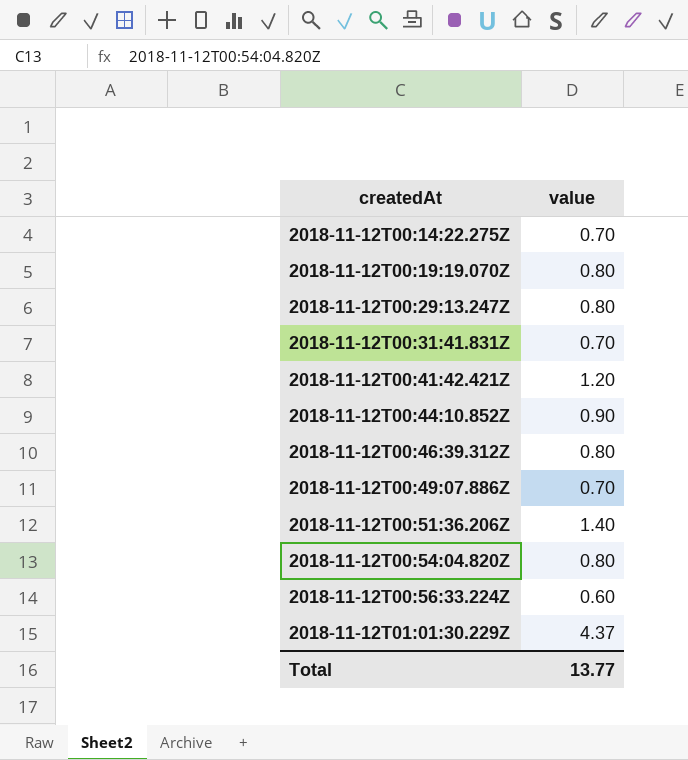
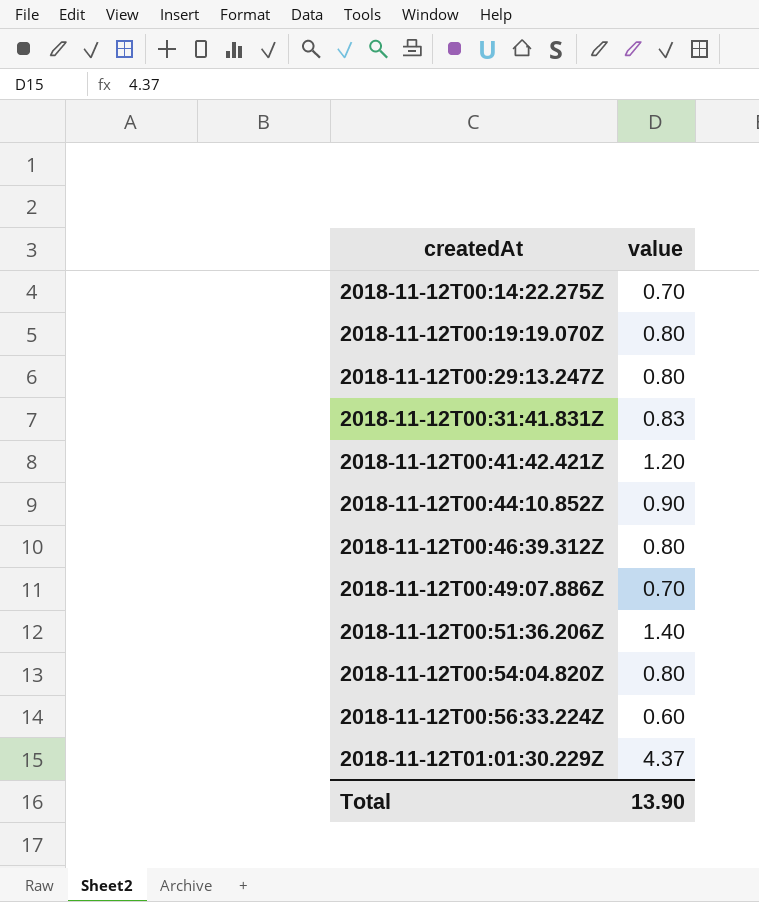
2018-11-12T00:31:41.831Z | value: 0.70 -> 0.83
Total | value: 13.77 -> 13.90

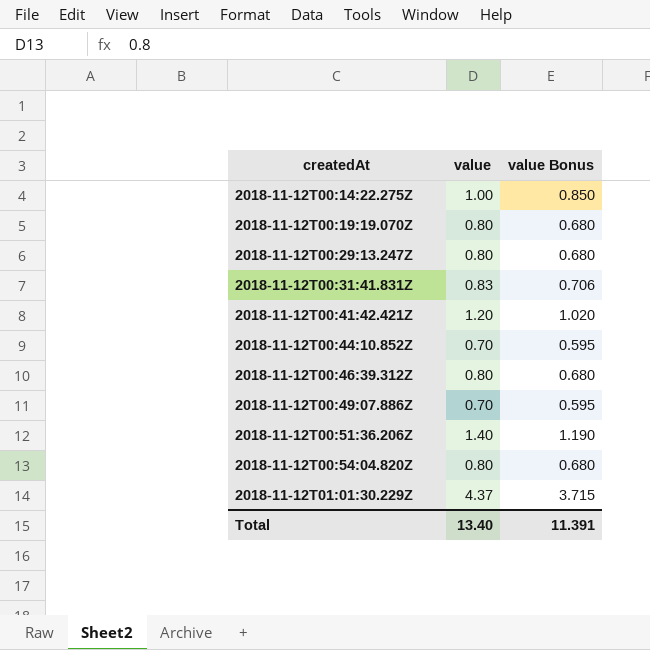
column value Bonus | formula: none -> [value] * 0.85
row 2018-11-12T00:56:33.224Z: 0.60 -> none
2018-11-12T00:14:22.275Z | value: 0.70 -> 1.00
2018-11-12T00:44:10.852Z | value: 0.90 -> 0.70
Total | value: 13.90 -> 13.40

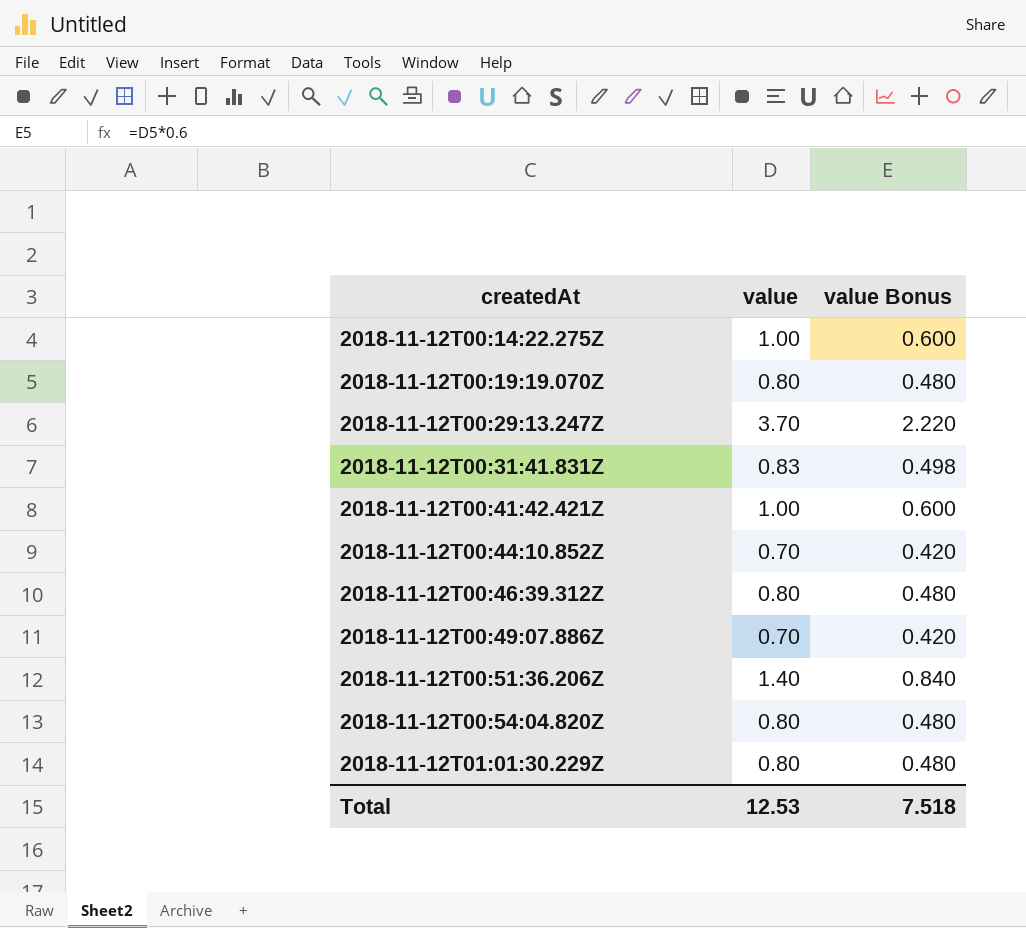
column value Bonus | formula: [value] * 0.85 -> [value] * 0.6
2018-11-12T00:29:13.247Z | value: 0.80 -> 3.70
2018-11-12T00:41:42.421Z | value: 1.20 -> 1.00
2018-11-12T01:01:30.229Z | value: 4.37 -> 0.80
Total | value: 13.40 -> 12.53
Total | value Bonus: 11.391 -> 7.518

